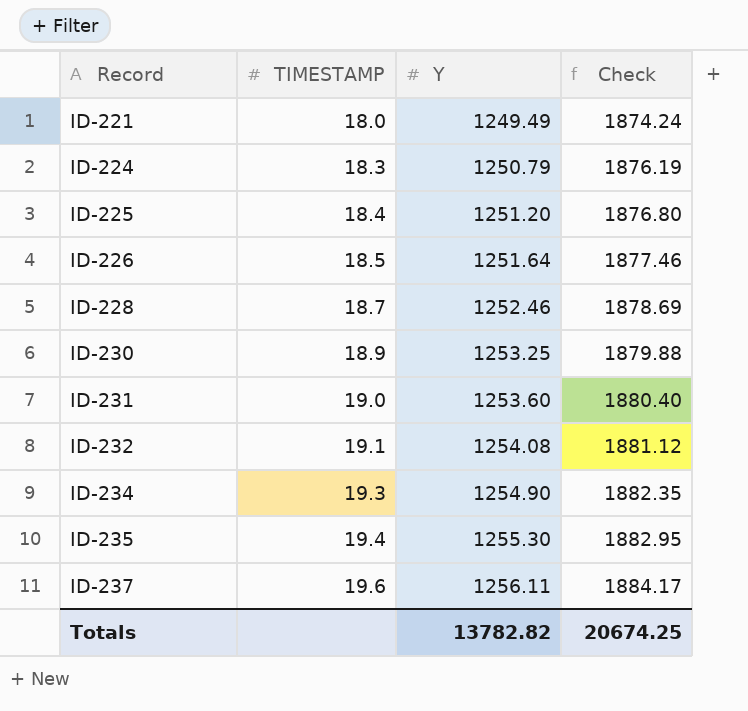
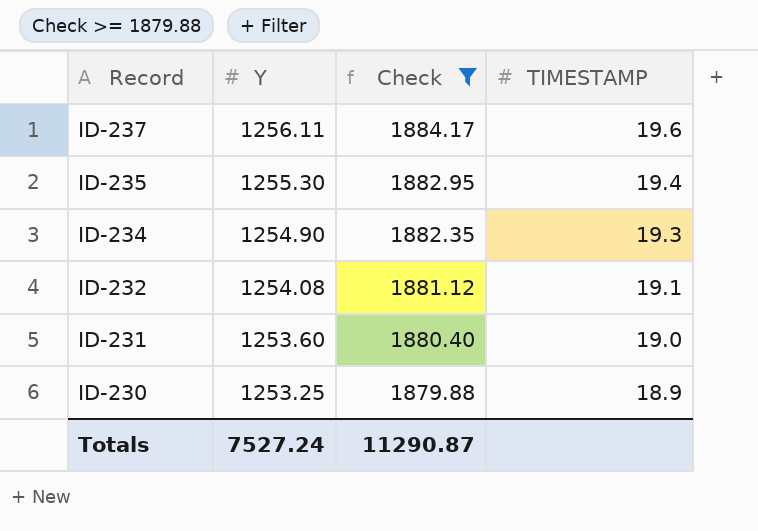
filter: none -> Check >= 1879.88
row order: Record ascending -> Record descending
column TIMESTAMP | position: 2 -> 4
Totals | Y: 13782.82 -> 7527.24
Totals | Check: 20674.25 -> 11290.87

